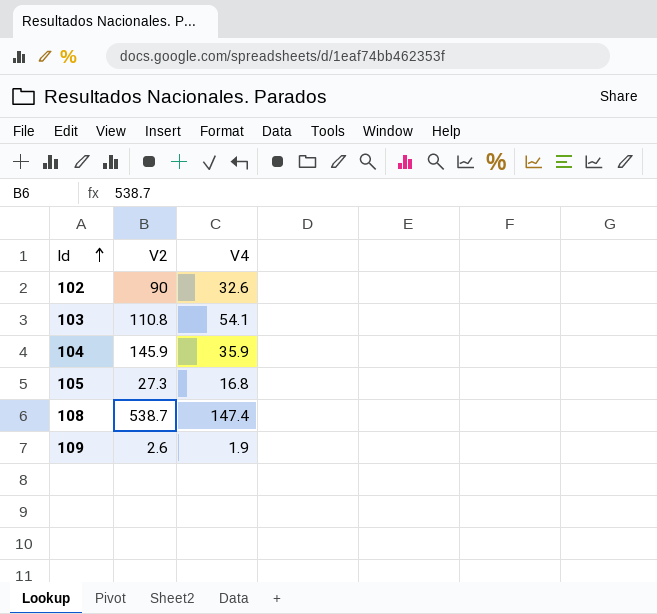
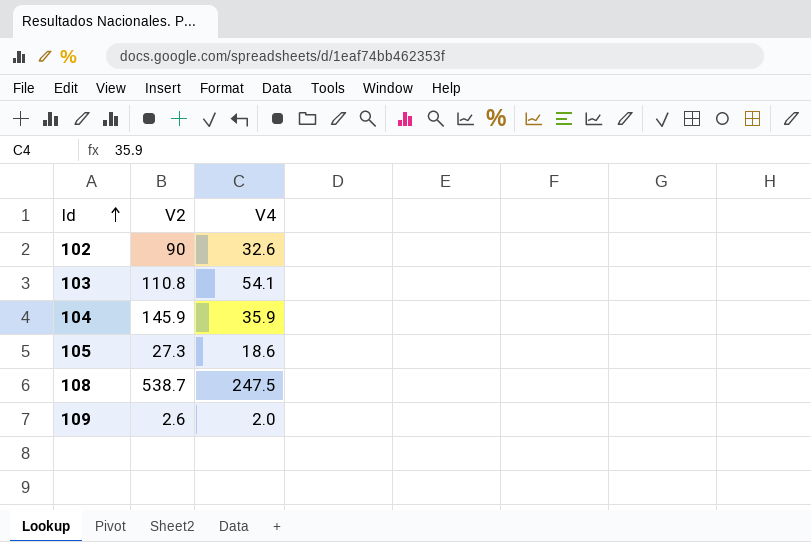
105 | V4: 16.8 -> 18.6
108 | V4: 147.4 -> 247.5
109 | V4: 1.9 -> 2.0

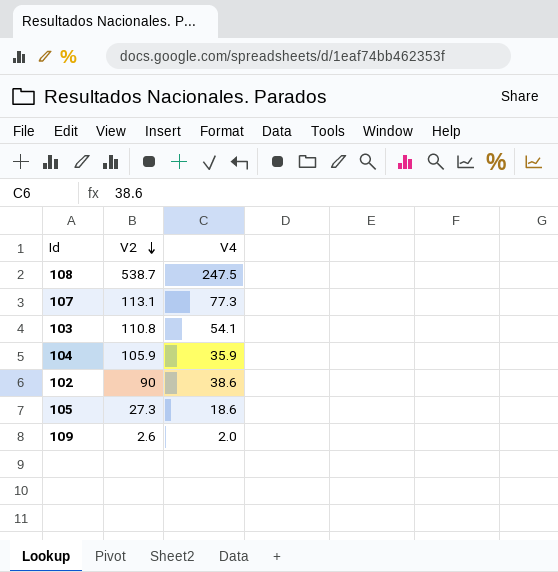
row order: Id ascending -> V2 descending
row 107: none -> 113.1 | 77.3
104 | V2: 145.9 -> 105.9
102 | V4: 32.6 -> 38.6

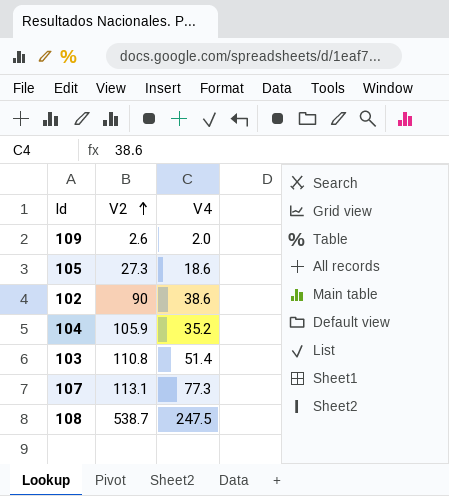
row order: V2 descending -> V2 ascending
104 | V4: 35.9 -> 35.2
103 | V4: 54.1 -> 51.4

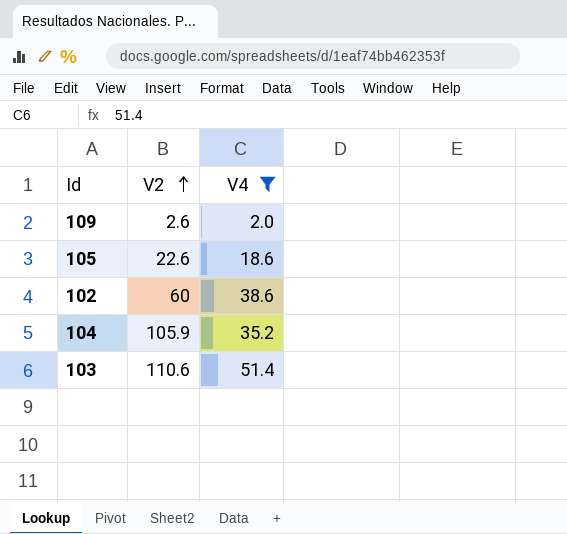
filter: none -> V4 <= 51.4
105 | V2: 27.3 -> 22.6
102 | V2: 90 -> 60
103 | V2: 110.8 -> 110.6

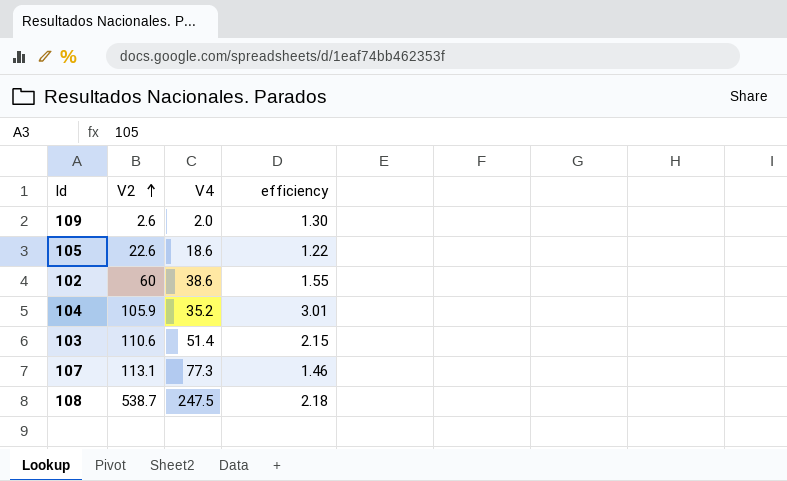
filter: V4 <= 51.4 -> none
column efficiency | formula: none -> [V2] / [V4]

